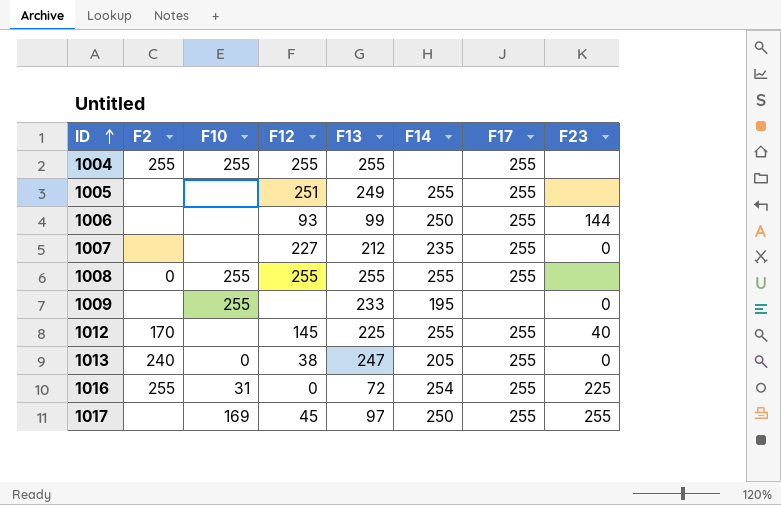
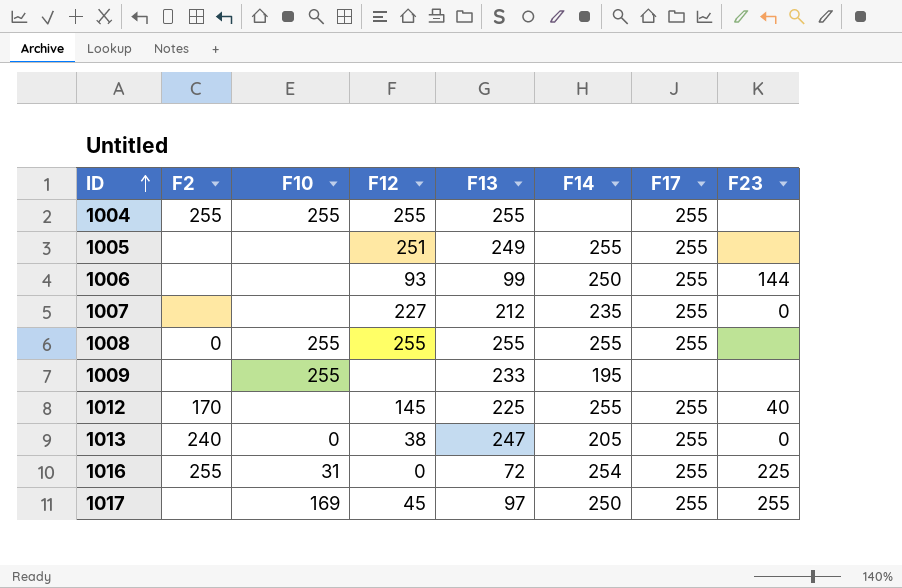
1009 | F23: 0 -> none

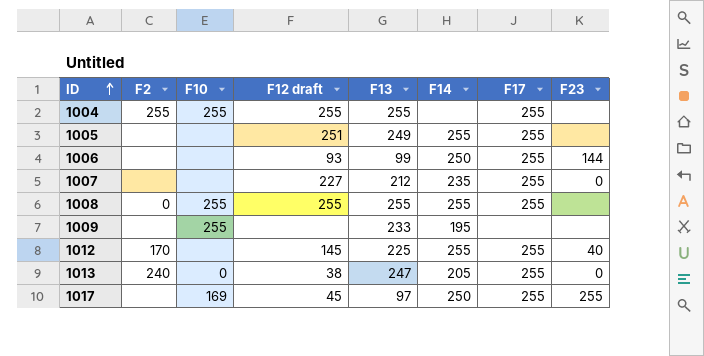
column name: F12 -> F12 draft
row 1016: 255 | 31 | 0 | 72 | 254 | 255 | 225 -> none

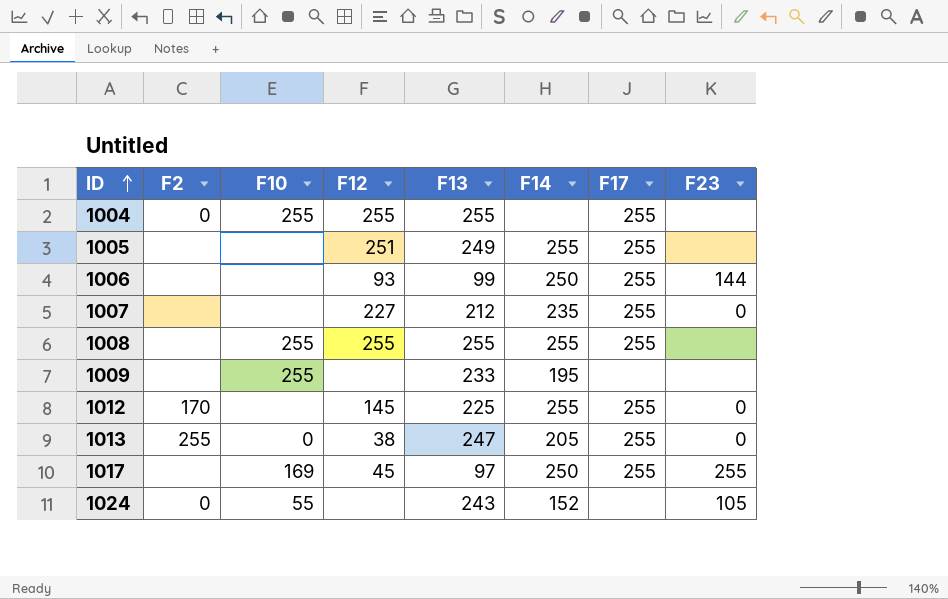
column name: F12 draft -> F12
1004 | F2: 255 -> 0
1008 | F2: 0 -> none
1012 | F23: 40 -> 0
1013 | F2: 240 -> 255
row 1024: none -> 0 | 55 | none | 243 | 152 | none | 105

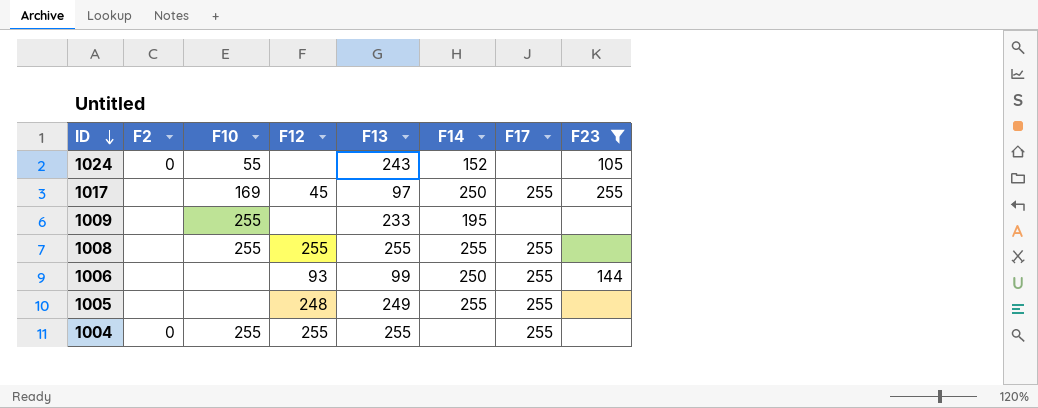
filter: none -> F23 != 0
row order: ID ascending -> ID descending
1005 | F12: 251 -> 248

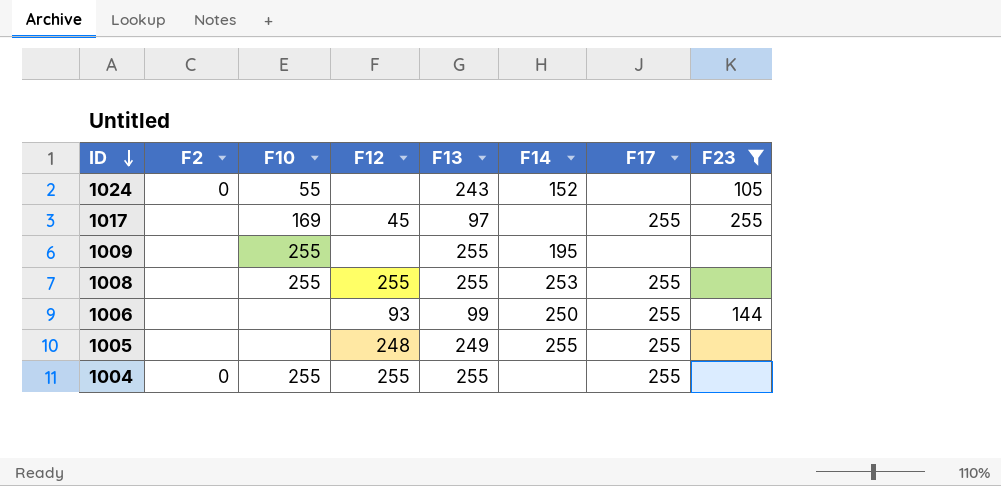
1017 | F14: 250 -> none
1009 | F13: 233 -> 255
1008 | F14: 255 -> 253

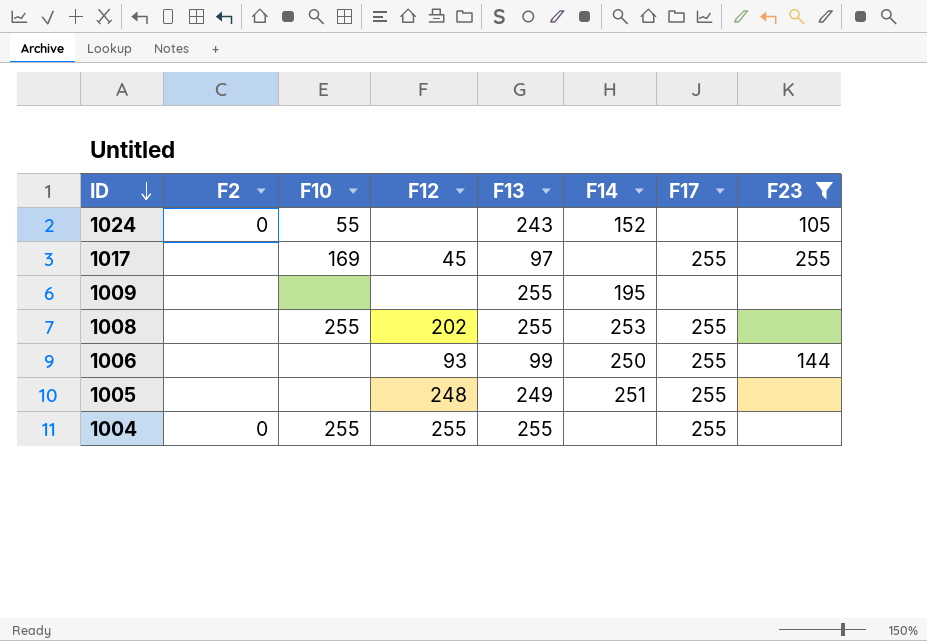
1009 | F10: 255 -> none
1008 | F12: 255 -> 202
1005 | F14: 255 -> 251

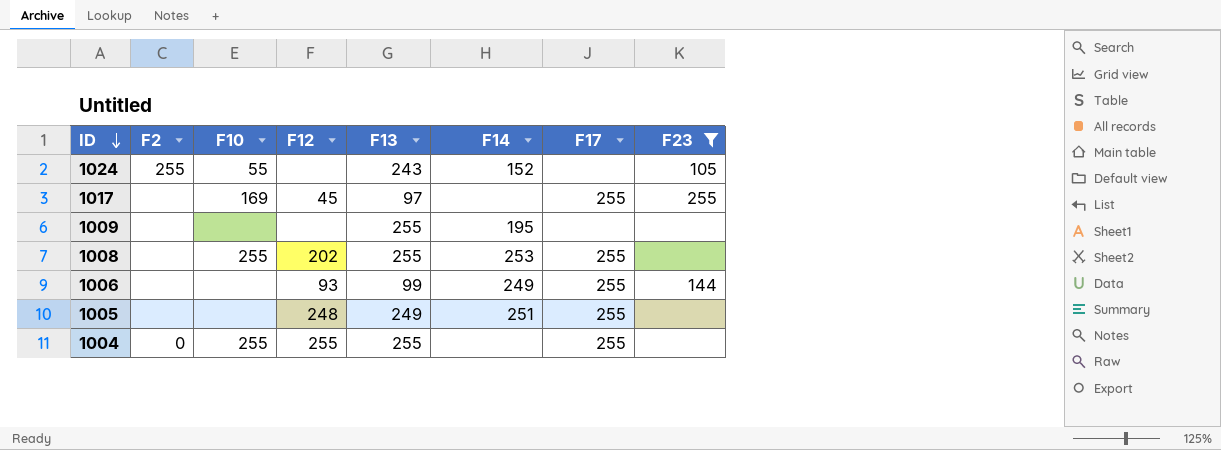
1024 | F2: 0 -> 255
1006 | F14: 250 -> 249

